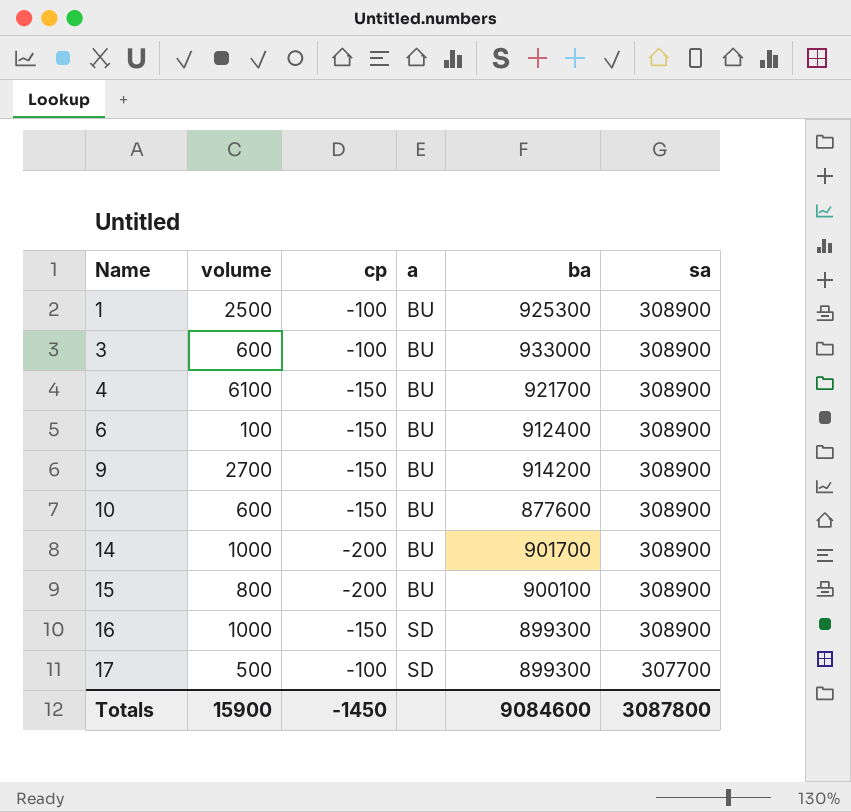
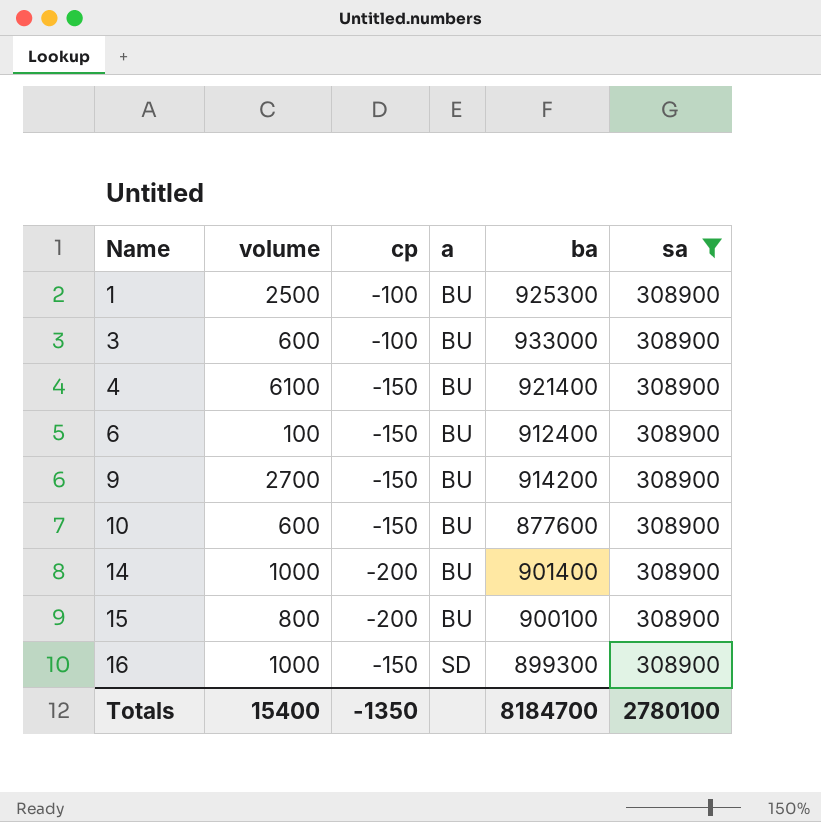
filter: none -> sa = 308900
4 | ba: 921700 -> 921400
14 | ba: 901700 -> 901400
Totals | volume: 15900 -> 15400
Totals | cp: -1450 -> -1350
Totals | ba: 9084600 -> 8184700
Totals | sa: 3087800 -> 2780100

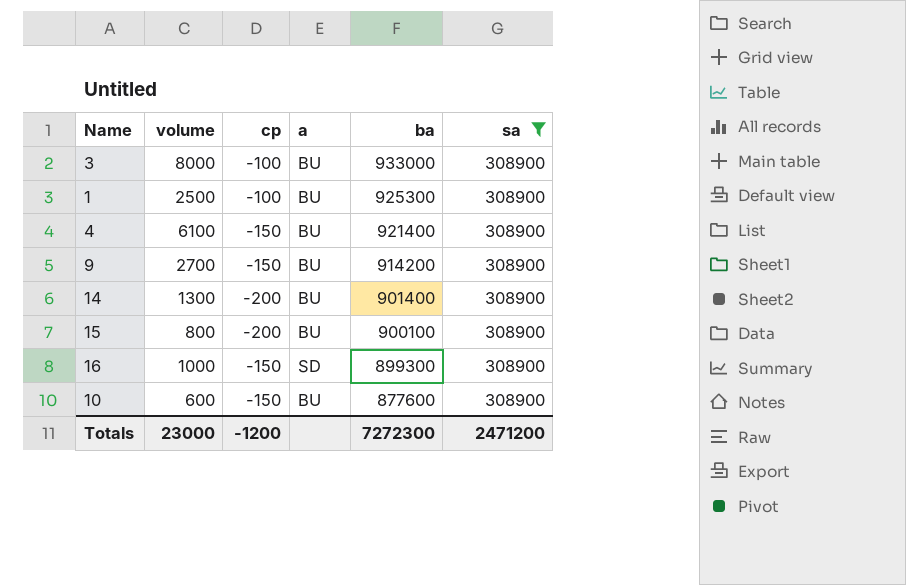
row order: Name ascending -> ba descending
row 6: 100 | -150 | BU | 912400 | 308900 -> none
3 | volume: 600 -> 8000
14 | volume: 1000 -> 1300
Totals | volume: 15400 -> 23000
Totals | cp: -1350 -> -1200
Totals | ba: 8184700 -> 7272300
Totals | sa: 2780100 -> 2471200

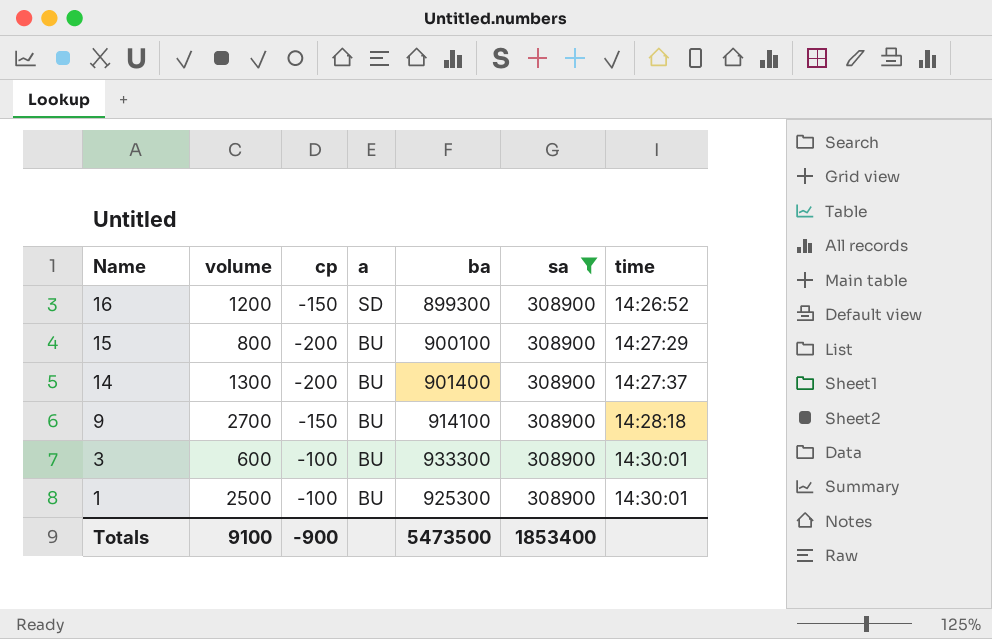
row order: ba descending -> Name descending
column time | position: none -> 7
row 4: 6100 | -150 | BU | 921400 | 308900 -> none
row 10: 600 | -150 | BU | 877600 | 308900 -> none
16 | volume: 1000 -> 1200
9 | ba: 914200 -> 914100
3 | volume: 8000 -> 600
3 | ba: 933000 -> 933300
Totals | volume: 23000 -> 9100
Totals | cp: -1200 -> -900
Totals | ba: 7272300 -> 5473500
Totals | sa: 2471200 -> 1853400

